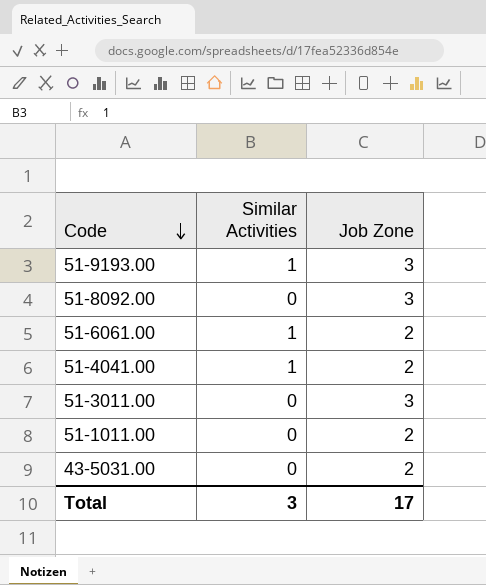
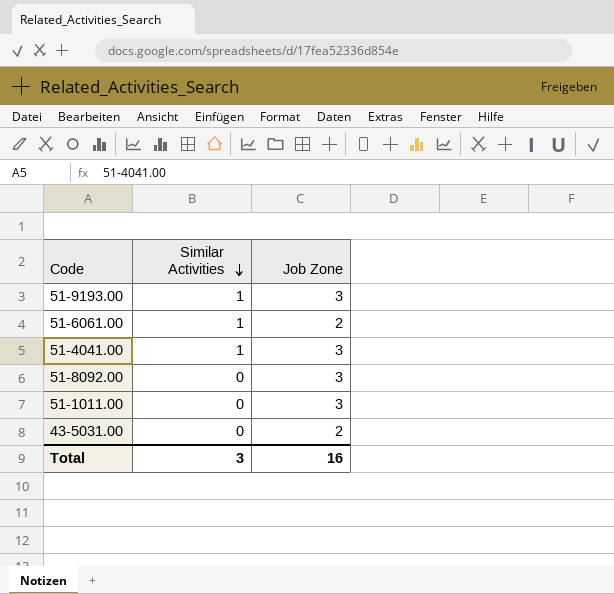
row order: Code descending -> Similar Activities descending
row 51-3011.00: 0 | 3 -> none
51-4041.00 | Job Zone: 2 -> 3
51-1011.00 | Job Zone: 2 -> 3
Total | Job Zone: 17 -> 16

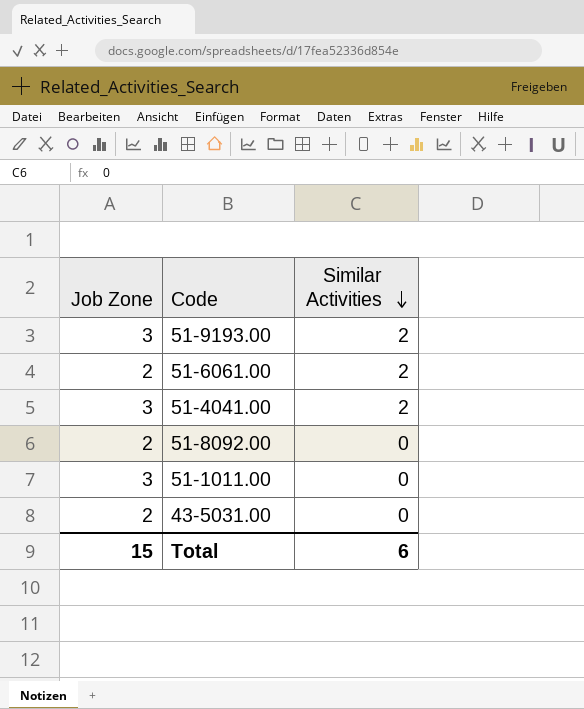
column Job Zone | position: 3 -> 1
51-9193.00 | Similar Activities: 1 -> 2
51-6061.00 | Similar Activities: 1 -> 2
51-4041.00 | Similar Activities: 1 -> 2
51-8092.00 | Job Zone: 3 -> 2
Total | Job Zone: 16 -> 15
Total | Similar Activities: 3 -> 6

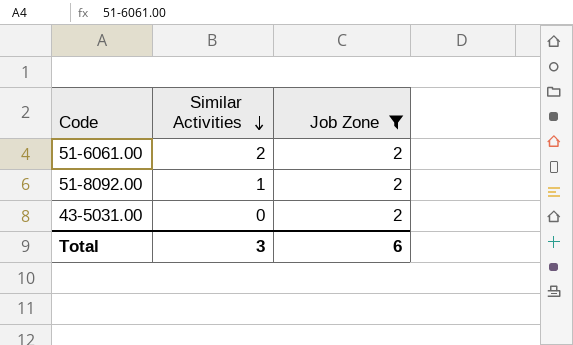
filter: none -> Job Zone = 2
column Job Zone | position: 1 -> 3
51-8092.00 | Similar Activities: 0 -> 1
Total | Similar Activities: 6 -> 3
Total | Job Zone: 15 -> 6

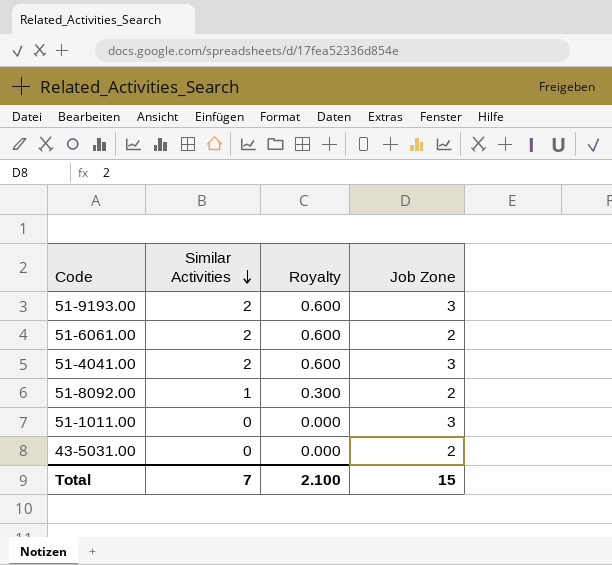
filter: Job Zone = 2 -> none
column Royalty | formula: none -> [Similar Activities] * 0.3
Total | Similar Activities: 3 -> 7
Total | Job Zone: 6 -> 15

